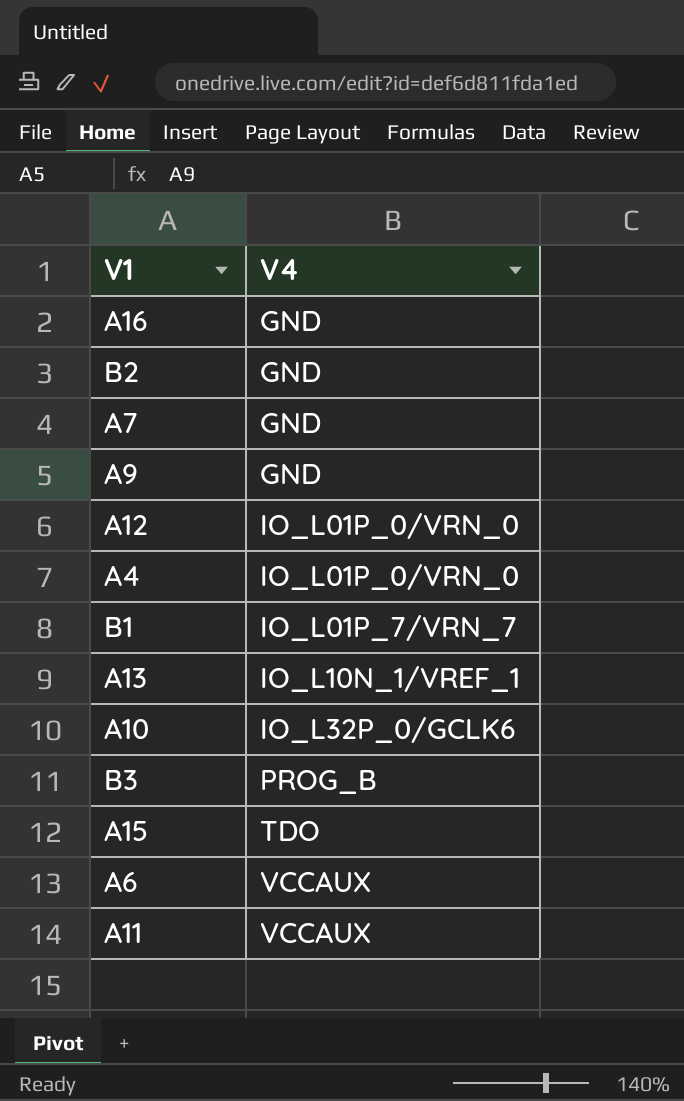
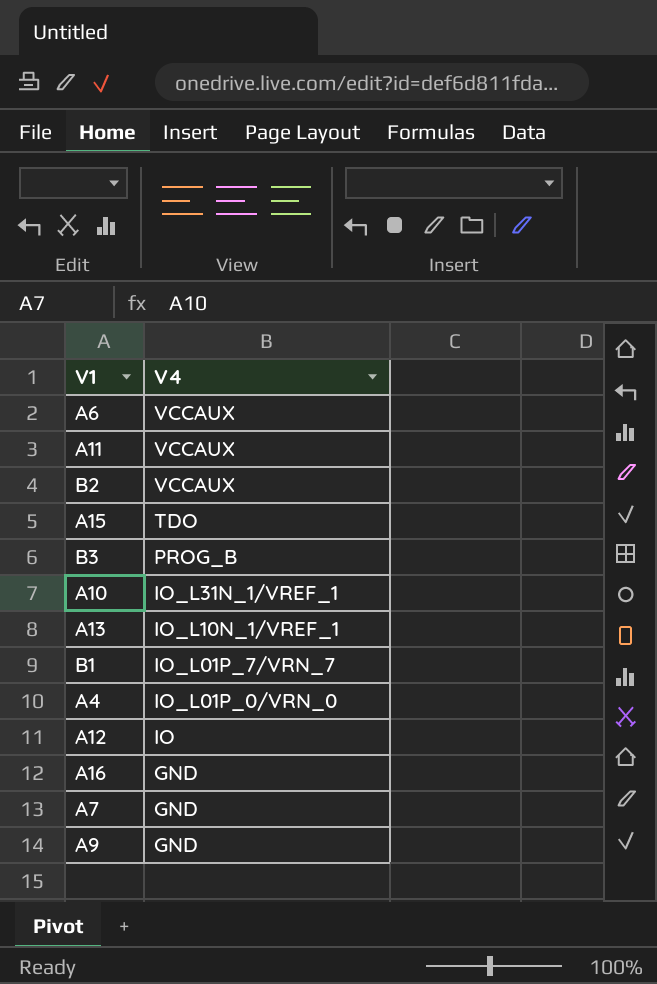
row order: V4 ascending -> V4 descending
B2 | V4: GND -> VCCAUX
A10 | V4: IO_L32P_0/GCLK6 -> IO_L31N_1/VREF_1
A12 | V4: IO_L01P_0/VRN_0 -> IO

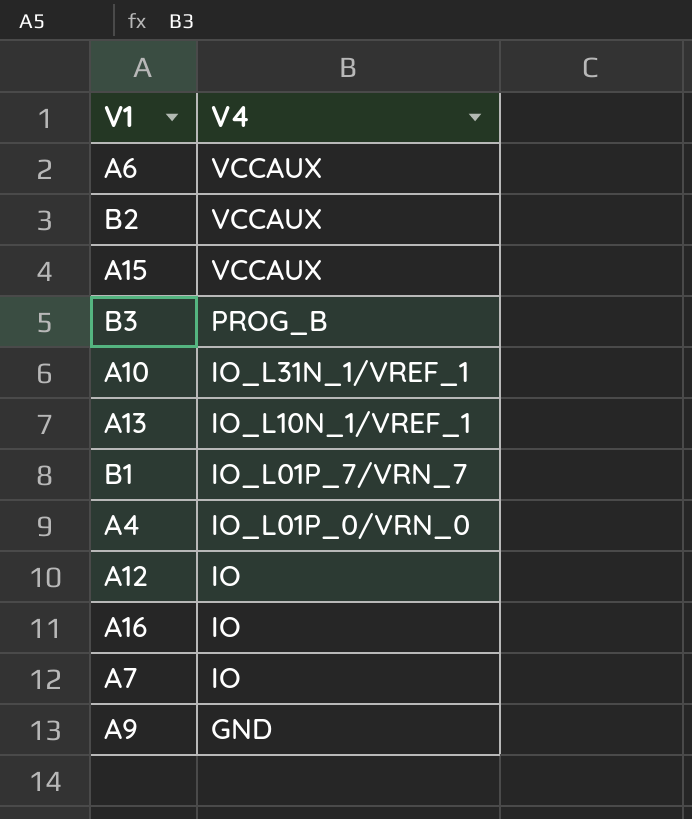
row A11: VCCAUX -> none
A15 | V4: TDO -> VCCAUX
A16 | V4: GND -> IO
A7 | V4: GND -> IO

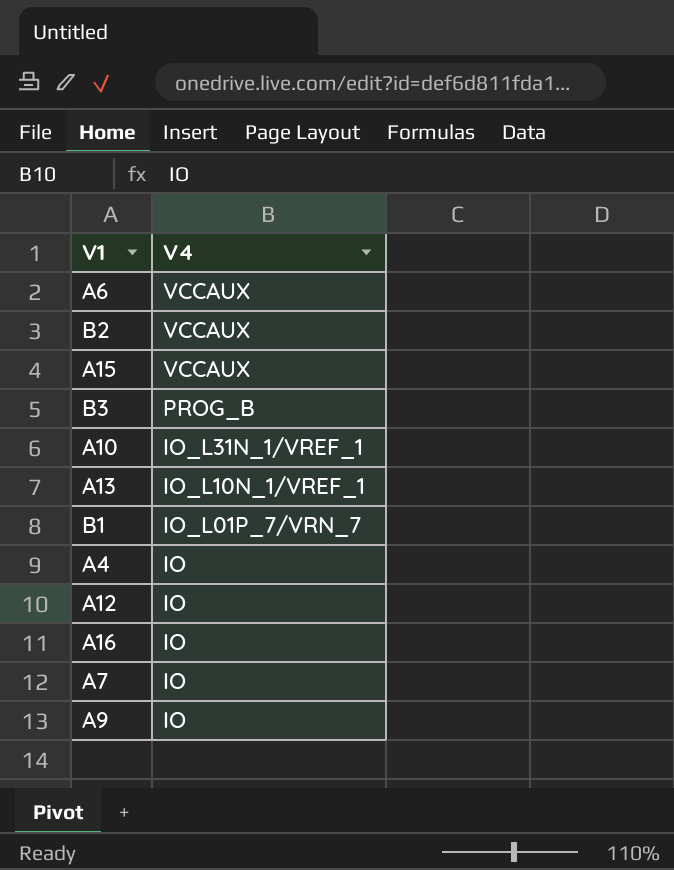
A4 | V4: IO_L01P_0/VRN_0 -> IO
A9 | V4: GND -> IO

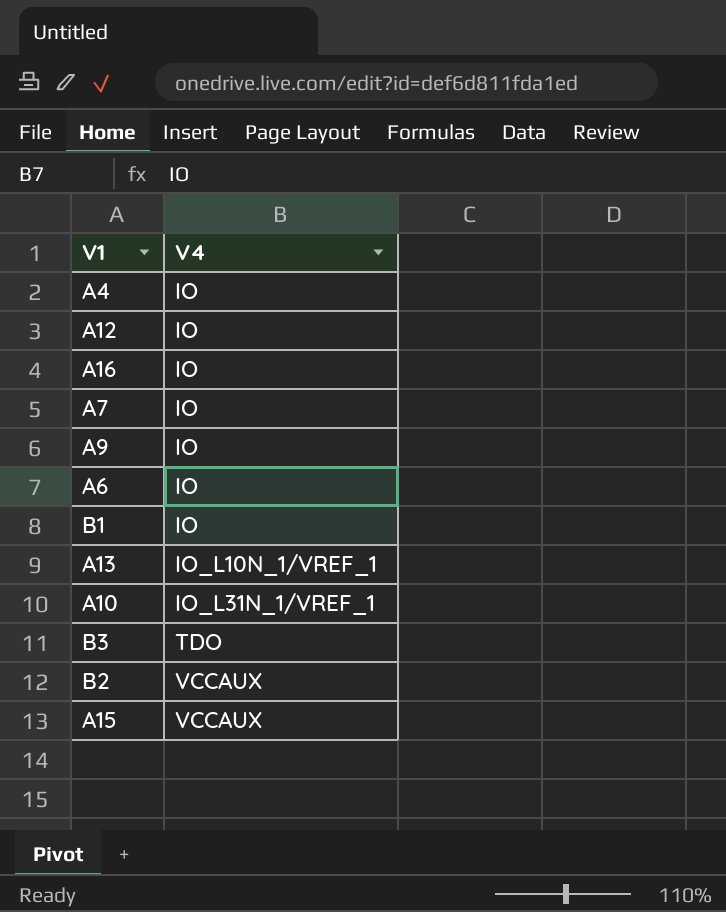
row order: V4 descending -> V4 ascending
A6 | V4: VCCAUX -> IO
B1 | V4: IO_L01P_7/VRN_7 -> IO
B3 | V4: PROG_B -> TDO

